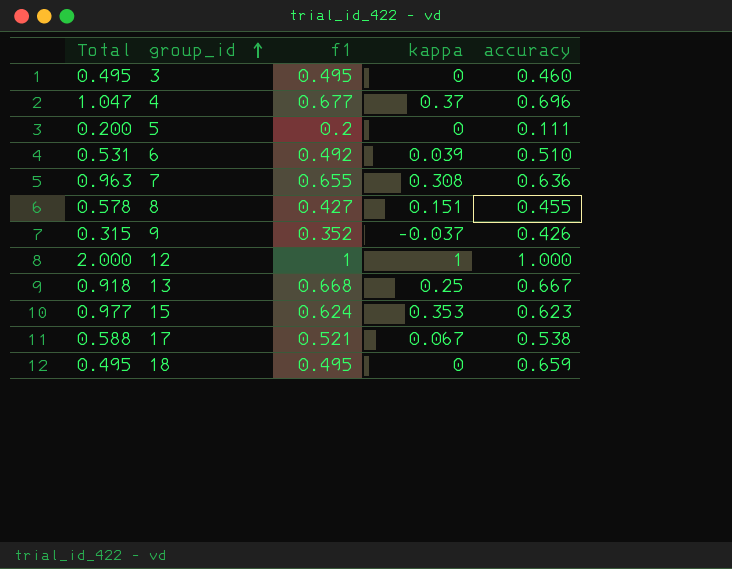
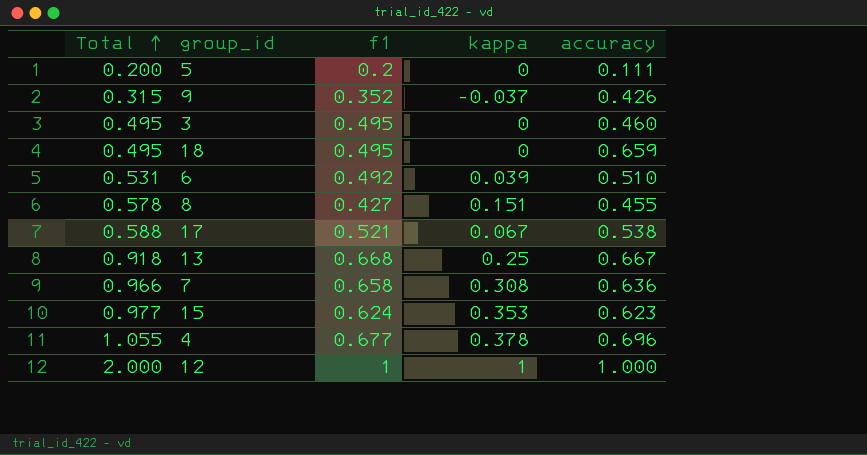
row order: group_id ascending -> Total ascending
7 | Total: 0.963 -> 0.966
7 | f1: 0.655 -> 0.658
4 | Total: 1.047 -> 1.055
4 | kappa: 0.37 -> 0.378

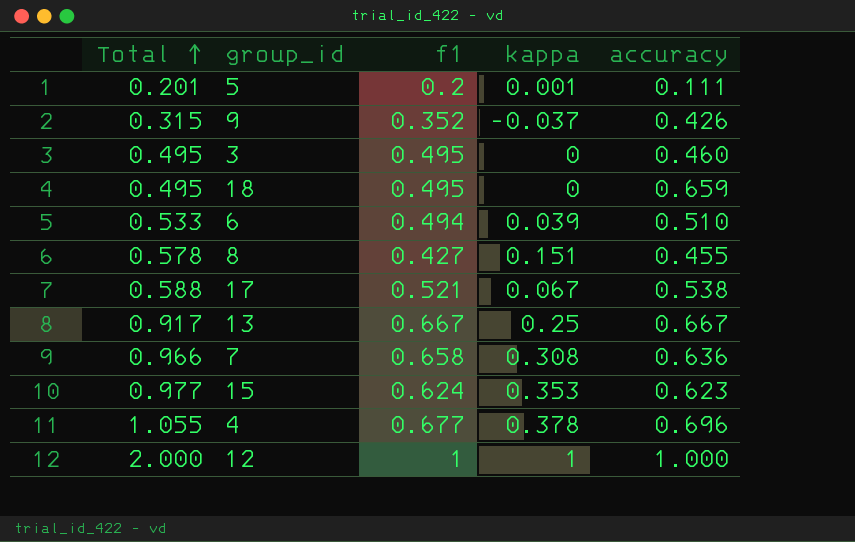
5 | Total: 0.200 -> 0.201
5 | kappa: 0 -> 0.001
6 | Total: 0.531 -> 0.533
6 | f1: 0.492 -> 0.494
13 | Total: 0.918 -> 0.917
13 | f1: 0.668 -> 0.667

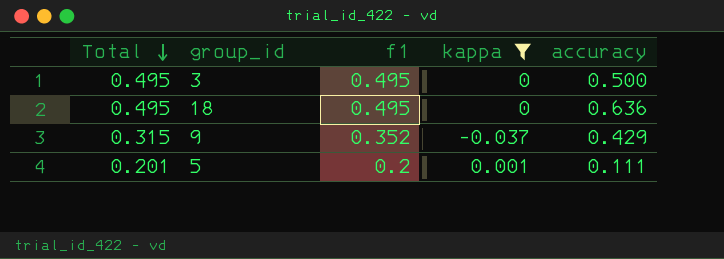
filter: none -> kappa <= 0.001
row order: Total ascending -> Total descending
3 | accuracy: 0.460 -> 0.500
18 | accuracy: 0.659 -> 0.636
9 | accuracy: 0.426 -> 0.429

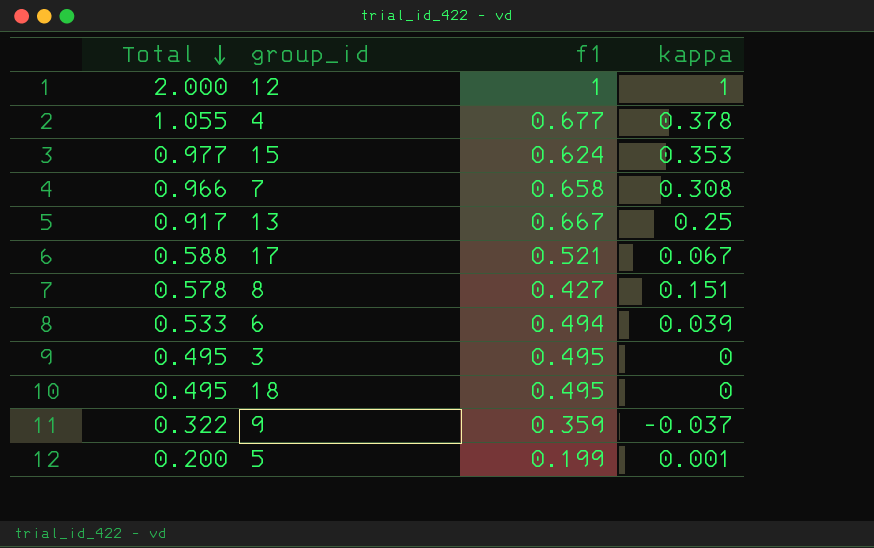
filter: kappa <= 0.001 -> none
column accuracy | position: 5 -> none
9 | Total: 0.315 -> 0.322
9 | f1: 0.352 -> 0.359
5 | Total: 0.201 -> 0.200
5 | f1: 0.2 -> 0.199

